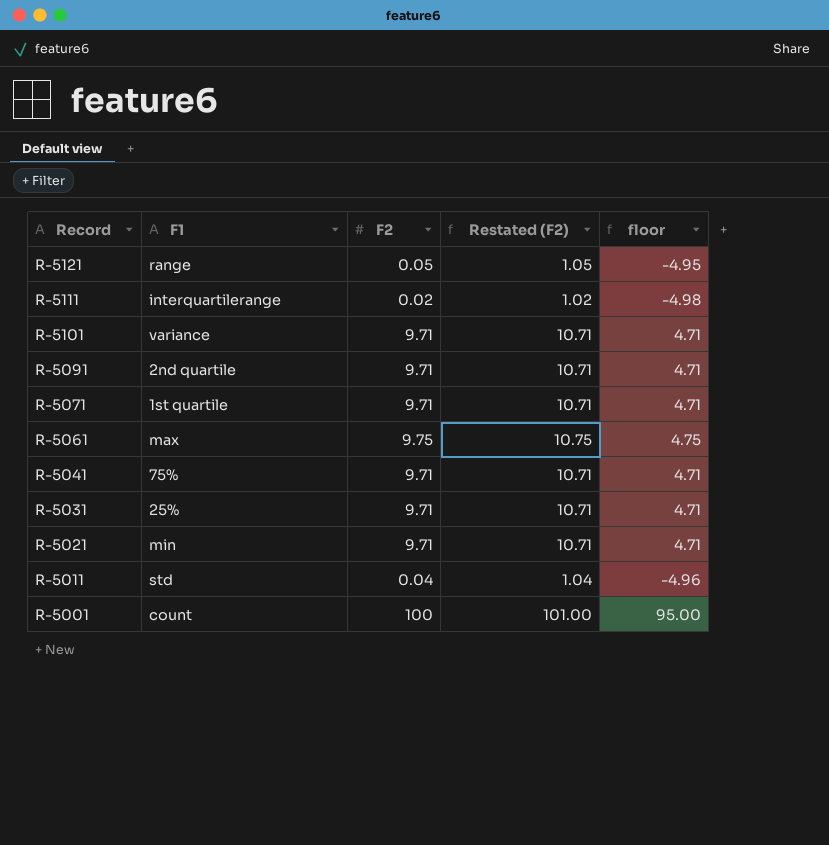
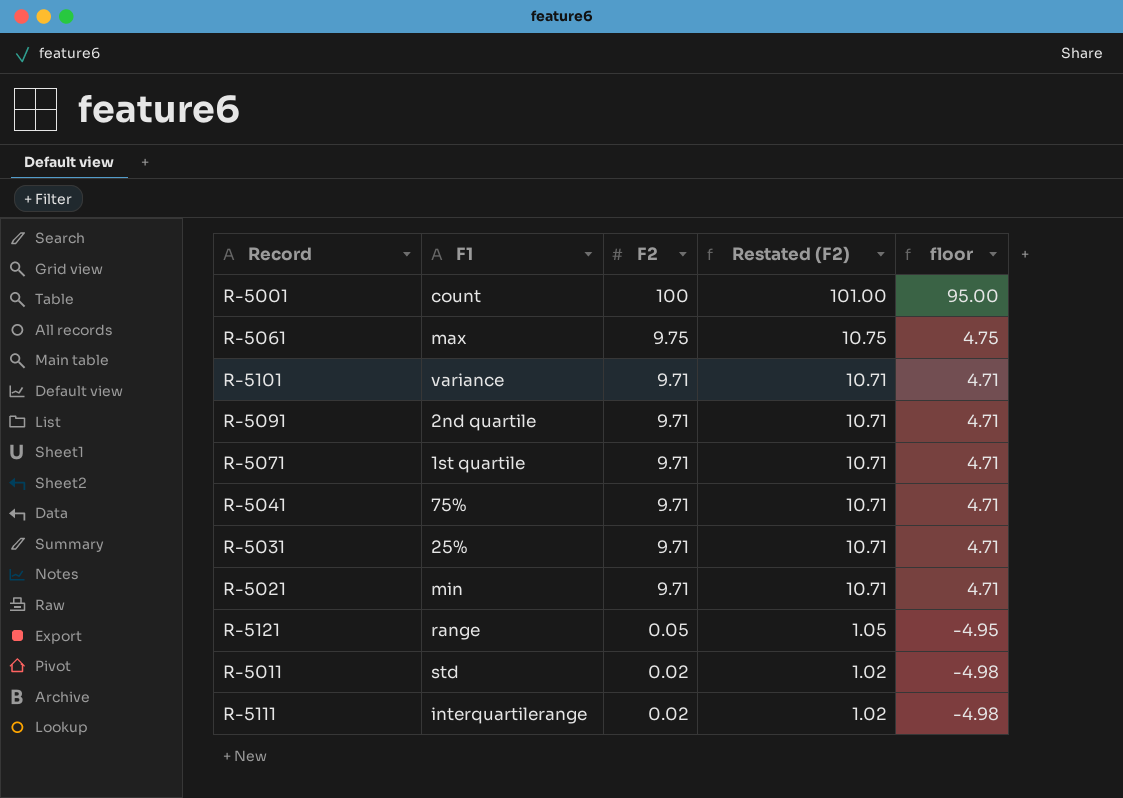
row order: Record descending -> F2 descending
R-5011 | F2: 0.04 -> 0.02
R-5011 | Restated (F2): 1.04 -> 1.02
R-5011 | floor: -4.96 -> -4.98

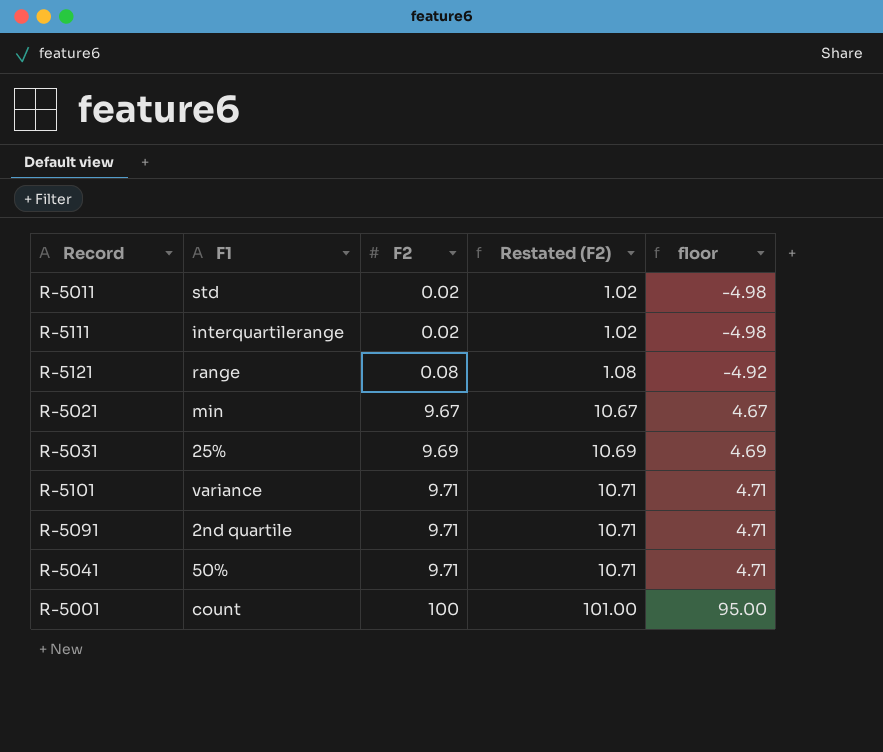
row order: F2 descending -> F2 ascending
row R-5061: max | 9.75 | 10.75 | 4.75 -> none
row R-5071: 1st quartile | 9.71 | 10.71 | 4.71 -> none
R-5121 | F2: 0.05 -> 0.08
R-5121 | Restated (F2): 1.05 -> 1.08
R-5121 | floor: -4.95 -> -4.92
R-5021 | F2: 9.71 -> 9.67
R-5021 | Restated (F2): 10.71 -> 10.67
R-5021 | floor: 4.71 -> 4.67
R-5031 | F2: 9.71 -> 9.69
R-5031 | Restated (F2): 10.71 -> 10.69
R-5031 | floor: 4.71 -> 4.69
R-5041 | F1: 75% -> 50%

